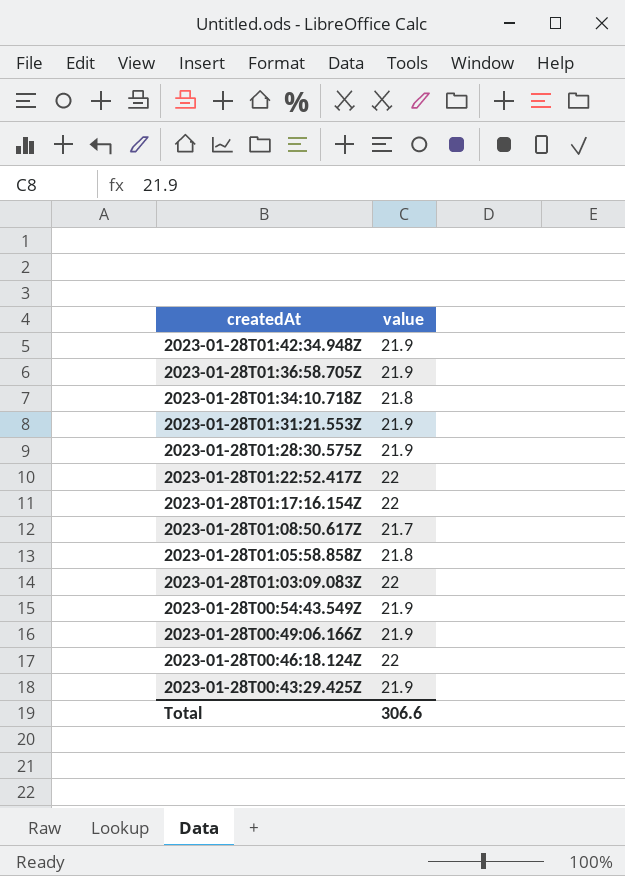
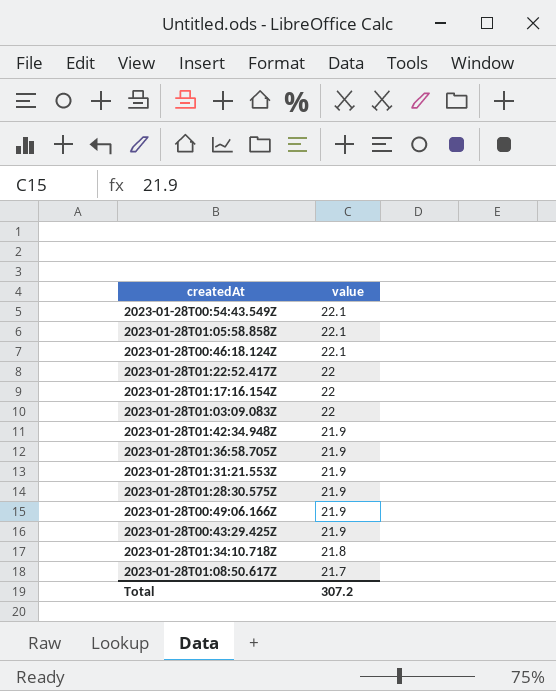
row order: createdAt descending -> value descending
2023-01-28T00:54:43.549Z | value: 21.9 -> 22.1
2023-01-28T01:05:58.858Z | value: 21.8 -> 22.1
2023-01-28T00:46:18.124Z | value: 22 -> 22.1
Total | value: 306.6 -> 307.2

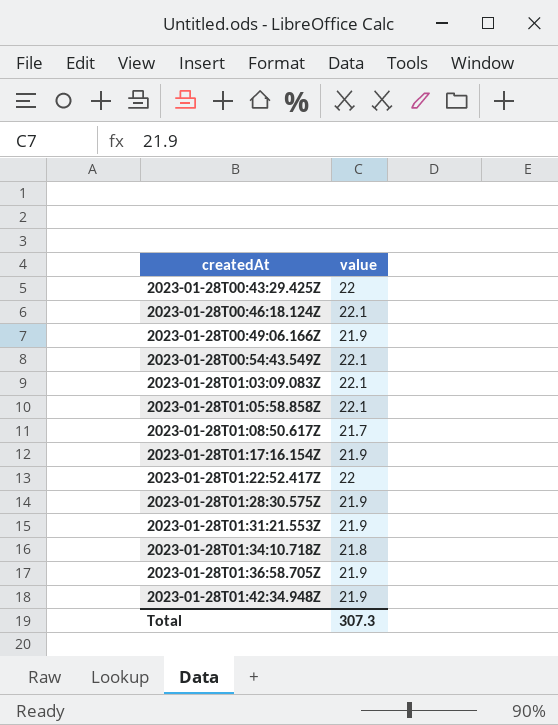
row order: value descending -> createdAt ascending
2023-01-28T00:43:29.425Z | value: 21.9 -> 22
2023-01-28T01:03:09.083Z | value: 22 -> 22.1
2023-01-28T01:17:16.154Z | value: 22 -> 21.9
Total | value: 307.2 -> 307.3

